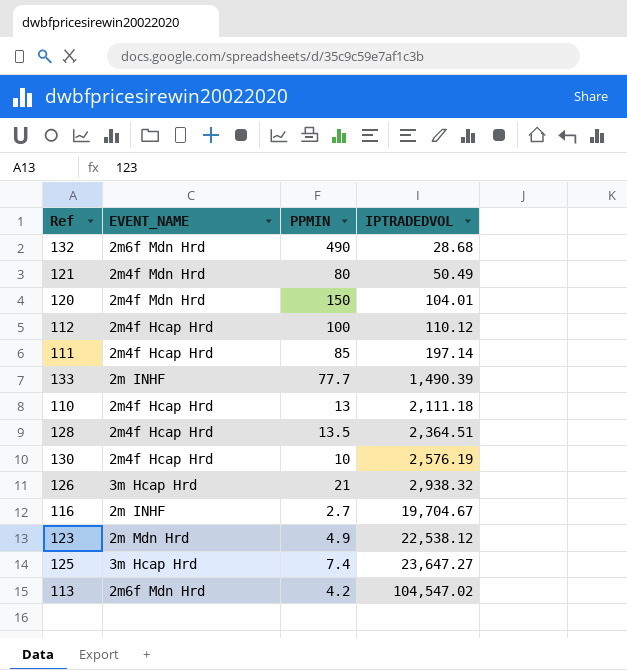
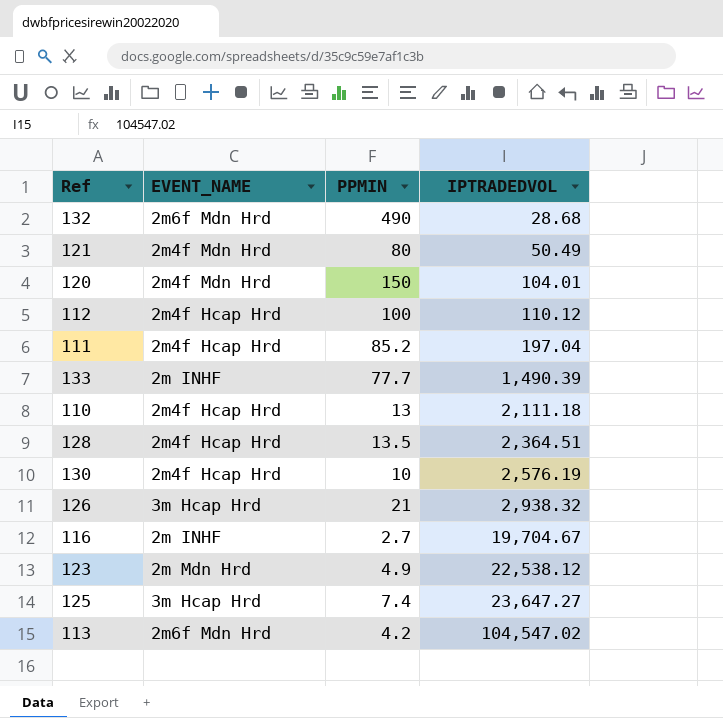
111 | PPMIN: 85 -> 85.2
111 | IPTRADEDVOL: 197.14 -> 197.04

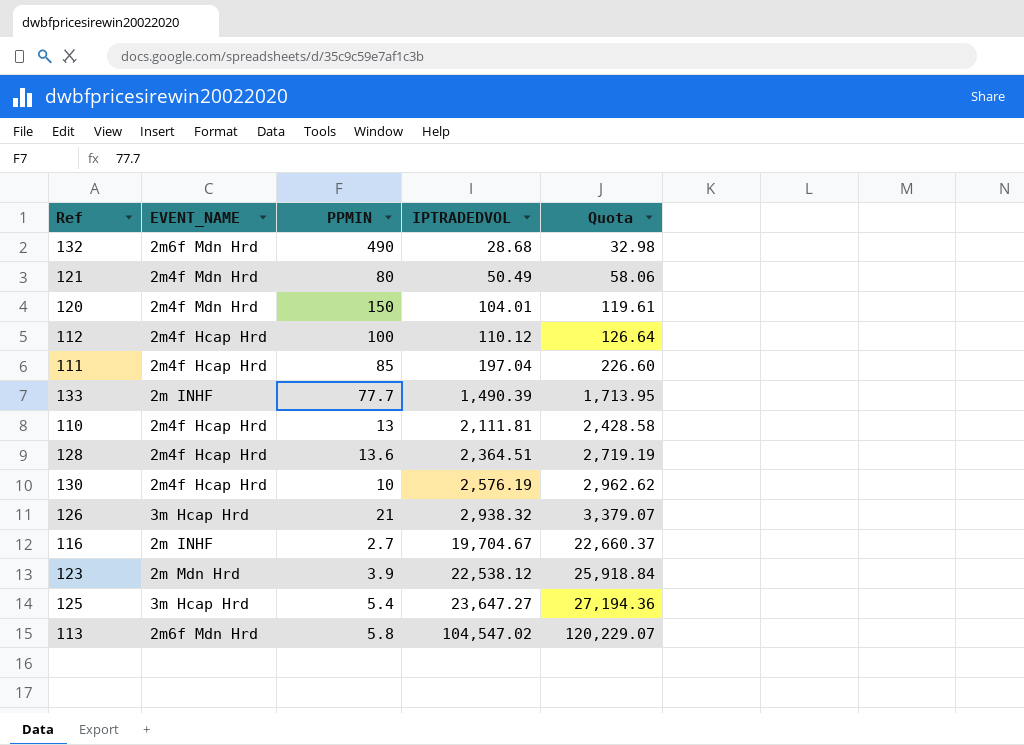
column Quota | formula: none -> [IPTRADEDVOL] * 1.15
111 | PPMIN: 85.2 -> 85
110 | IPTRADEDVOL: 2,111.18 -> 2,111.81
128 | PPMIN: 13.5 -> 13.6
123 | PPMIN: 4.9 -> 3.9
125 | PPMIN: 7.4 -> 5.4
113 | PPMIN: 4.2 -> 5.8

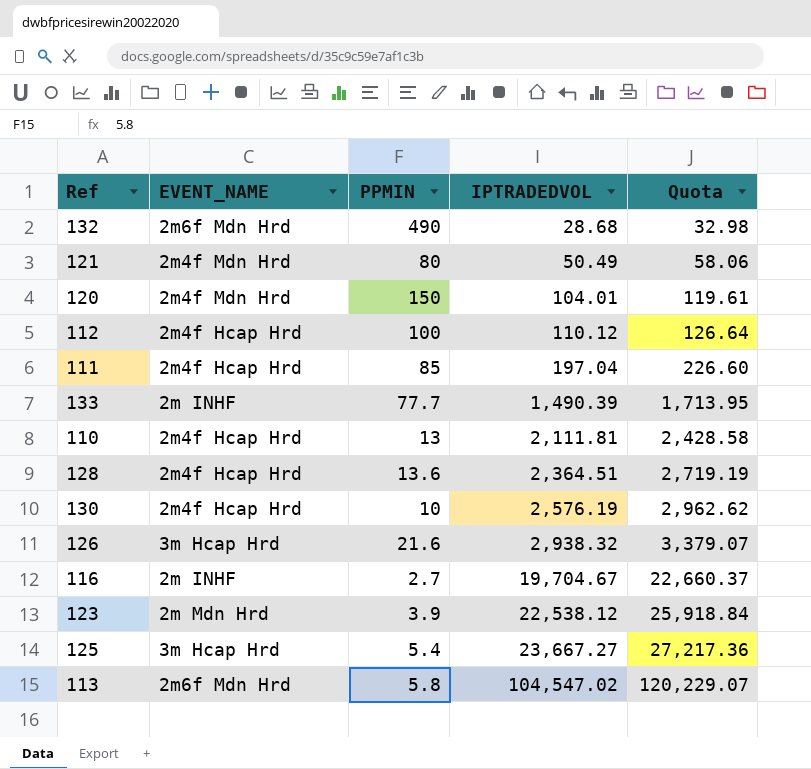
126 | PPMIN: 21 -> 21.6
125 | IPTRADEDVOL: 23,647.27 -> 23,667.27
125 | Quota: 27,194.36 -> 27,217.36

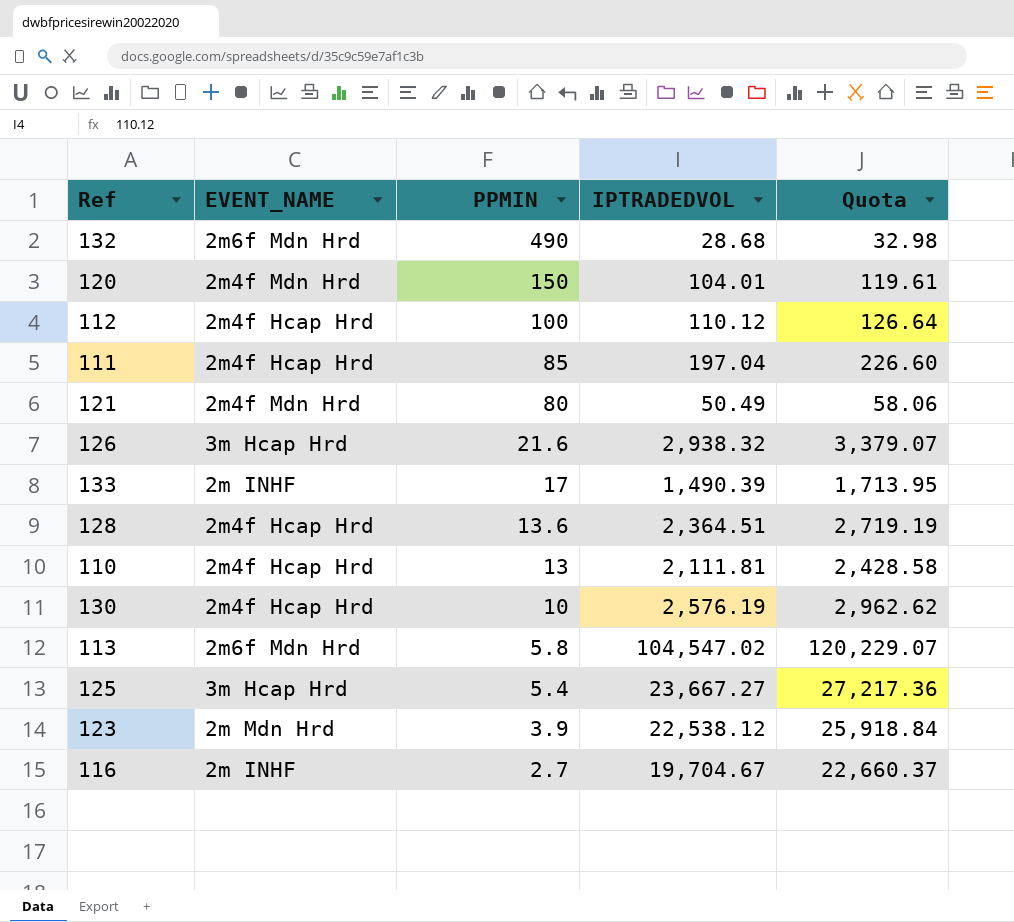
row order: IPTRADEDVOL ascending -> PPMIN descending
133 | PPMIN: 77.7 -> 17

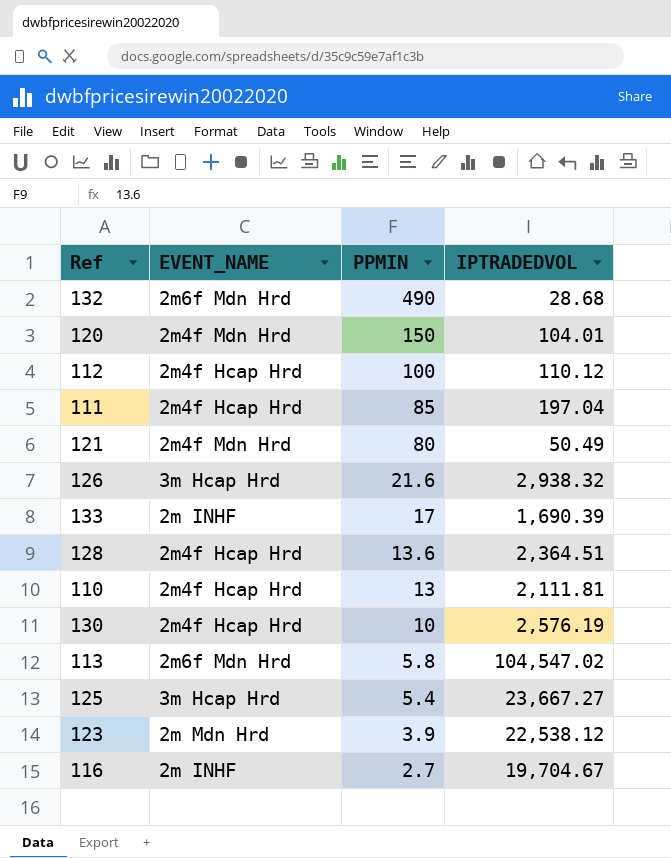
column Quota | formula: [IPTRADEDVOL] * 1.15 -> none
133 | IPTRADEDVOL: 1,490.39 -> 1,690.39

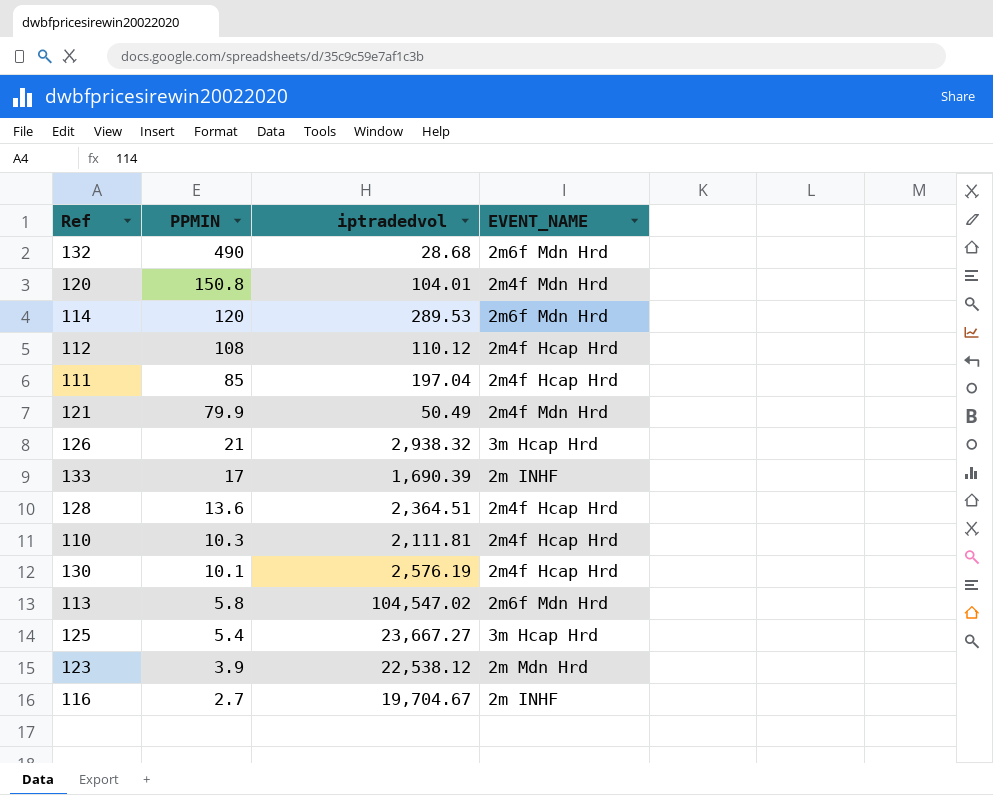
column name: IPTRADEDVOL -> iptradedvol
column EVENT_NAME | position: 2 -> 4
120 | PPMIN: 150 -> 150.8
row 114: none -> 120 | 289.53 | 2m6f Mdn Hrd
112 | PPMIN: 100 -> 108
121 | PPMIN: 80 -> 79.9
126 | PPMIN: 21.6 -> 21
110 | PPMIN: 13 -> 10.3
130 | PPMIN: 10 -> 10.1

